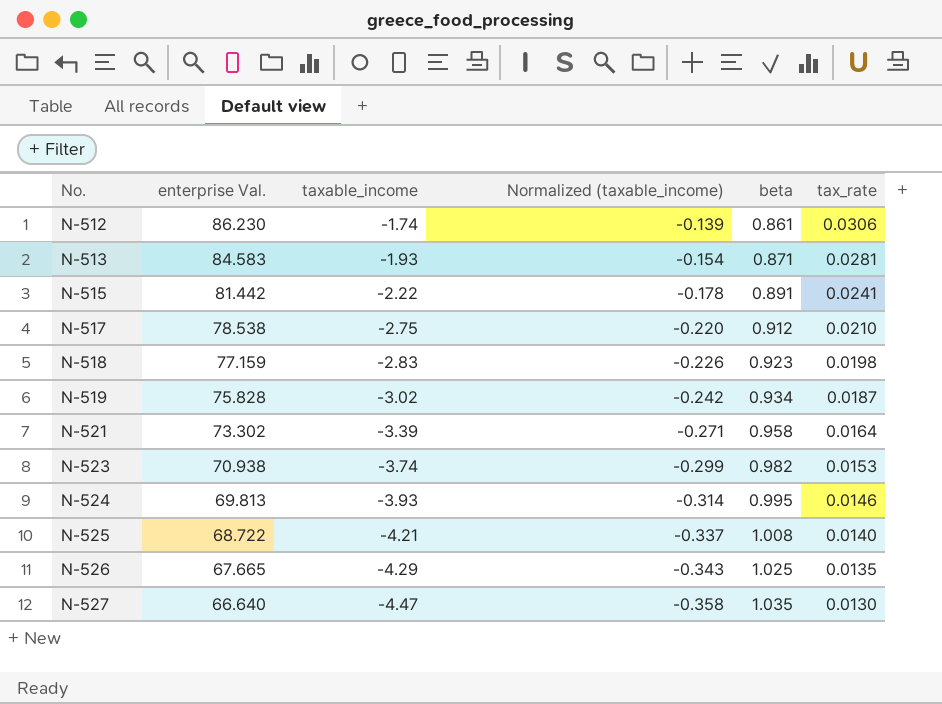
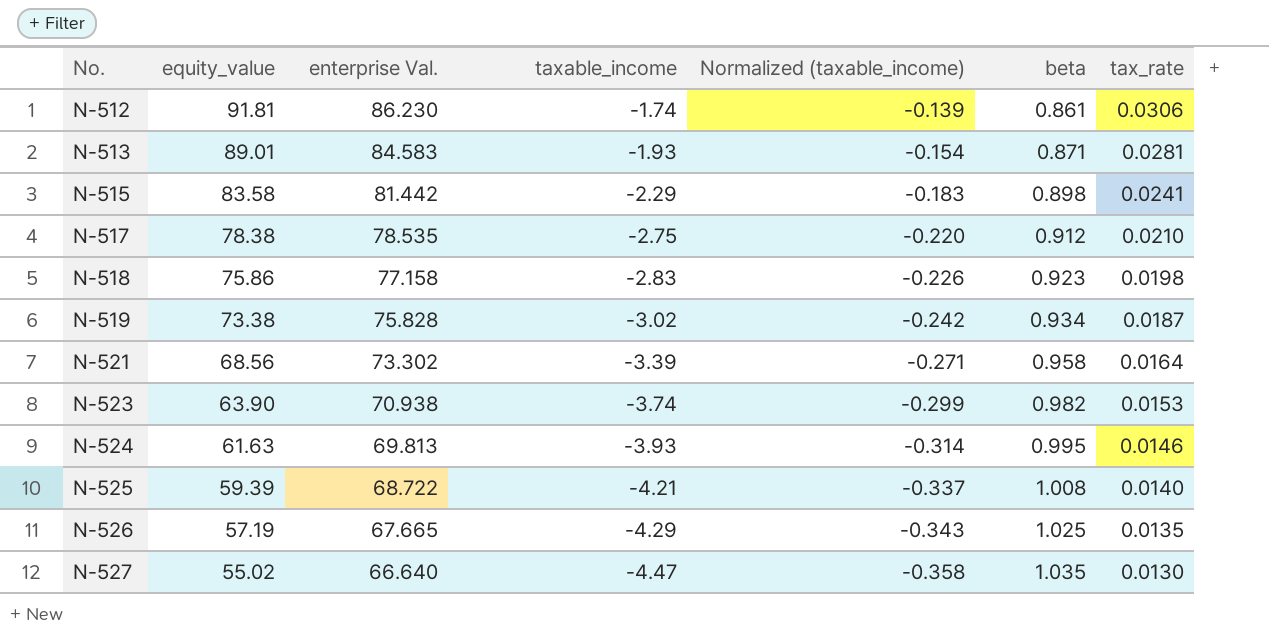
column equity_value | position: none -> 2
N-515 | taxable_income: -2.22 -> -2.29
N-515 | Normalized (taxable_income): -0.178 -> -0.183
N-515 | beta: 0.891 -> 0.898
N-517 | enterprise Val.: 78.538 -> 78.535
N-518 | enterprise Val.: 77.159 -> 77.158

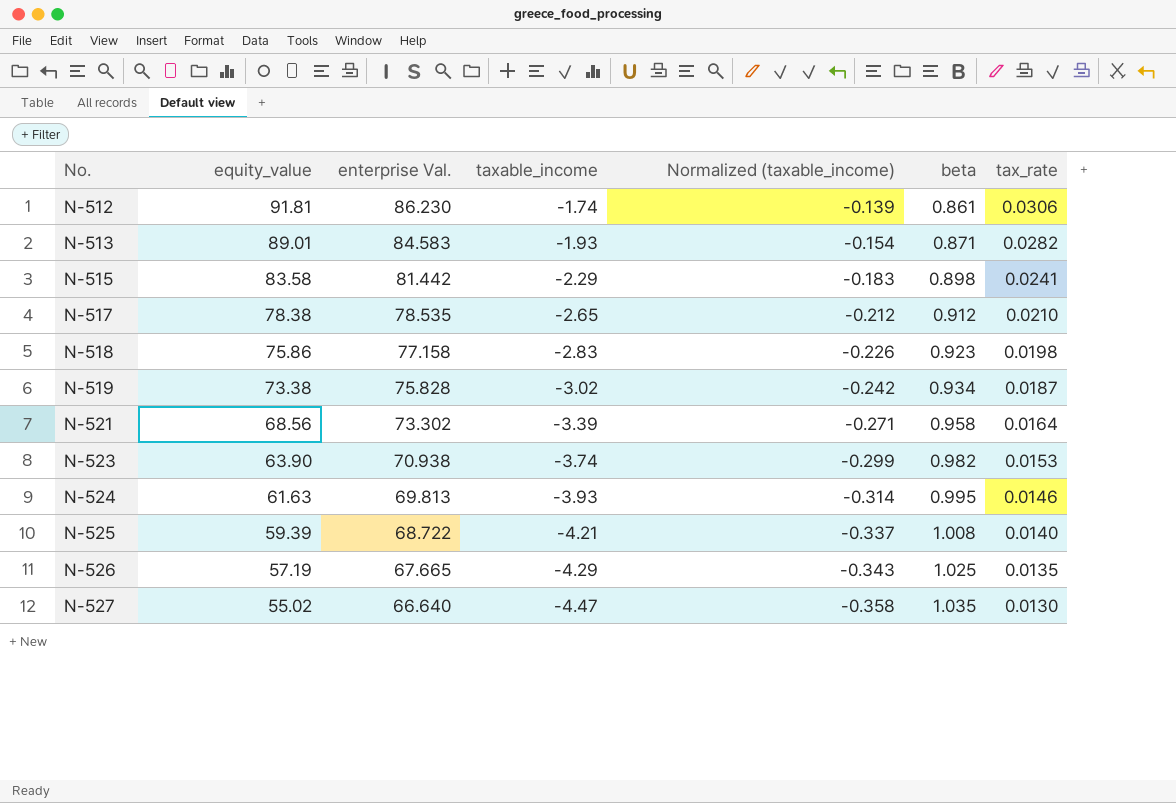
N-513 | tax_rate: 0.0281 -> 0.0282
N-517 | taxable_income: -2.75 -> -2.65
N-517 | Normalized (taxable_income): -0.220 -> -0.212

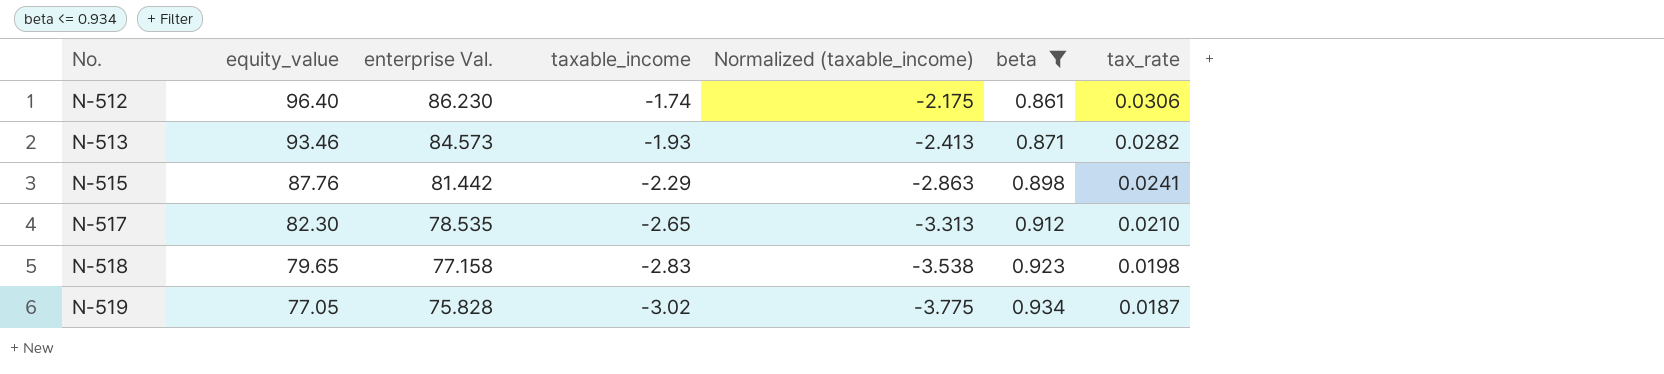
filter: none -> beta <= 0.934
column Normalized (taxable_income) | formula: [taxable_income] * 0.08 -> [taxable_income] * 1.25
N-512 | equity_value: 91.81 -> 96.40
N-513 | equity_value: 89.01 -> 93.46
N-513 | enterprise Val.: 84.583 -> 84.573
N-515 | equity_value: 83.58 -> 87.76
N-517 | equity_value: 78.38 -> 82.30
N-518 | equity_value: 75.86 -> 79.65
N-519 | equity_value: 73.38 -> 77.05

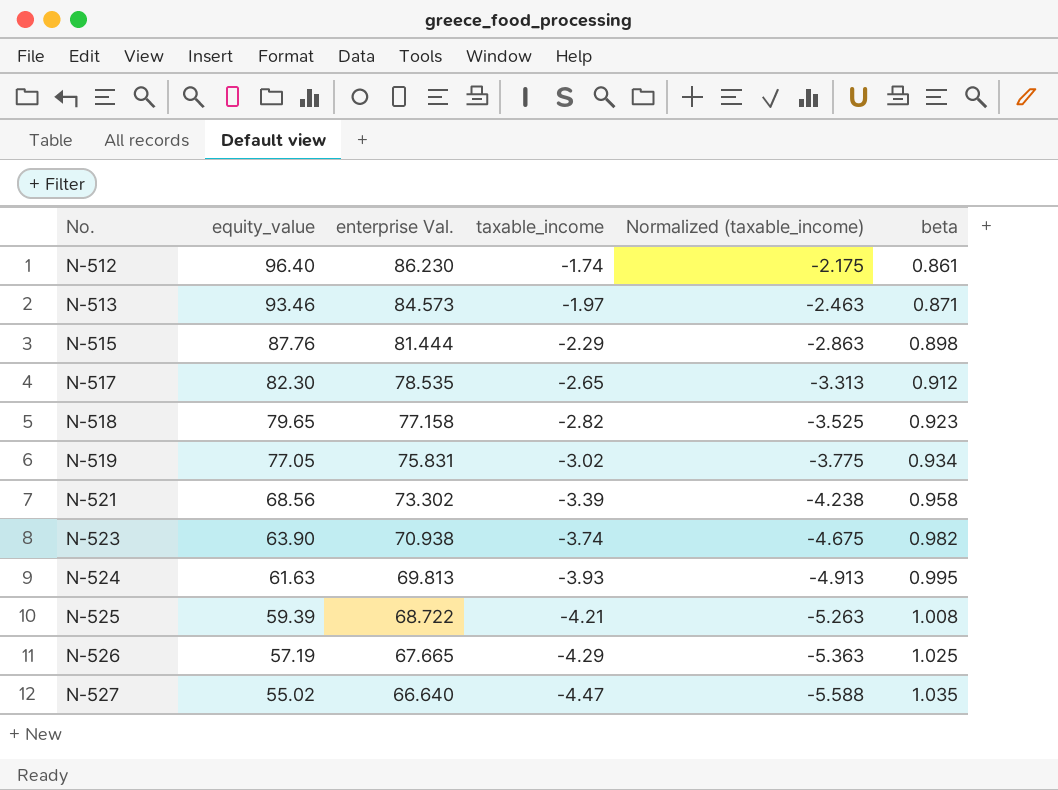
filter: beta <= 0.934 -> none
column tax_rate | position: 7 -> none
N-513 | taxable_income: -1.93 -> -1.97
N-513 | Normalized (taxable_income): -2.413 -> -2.463
N-515 | enterprise Val.: 81.442 -> 81.444
N-518 | taxable_income: -2.83 -> -2.82
N-518 | Normalized (taxable_income): -3.538 -> -3.525
N-519 | enterprise Val.: 75.828 -> 75.831

